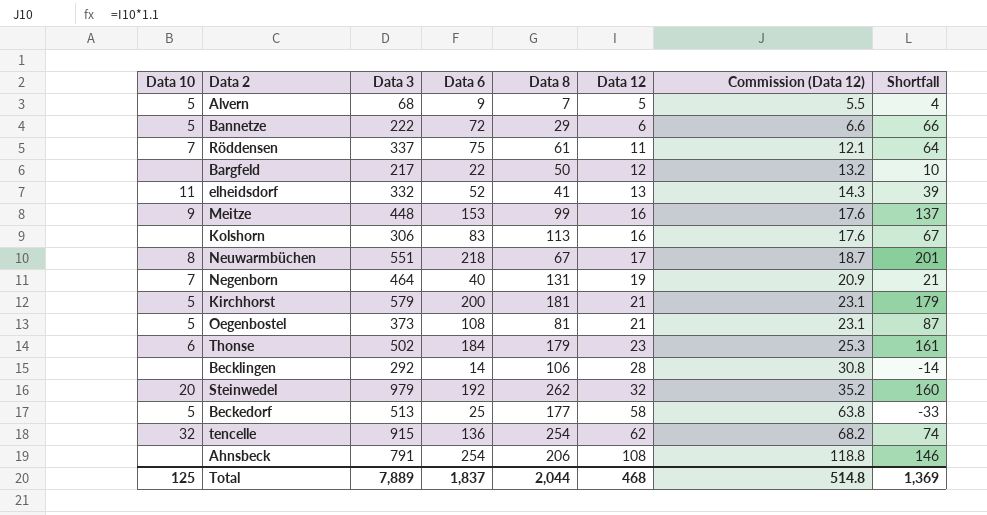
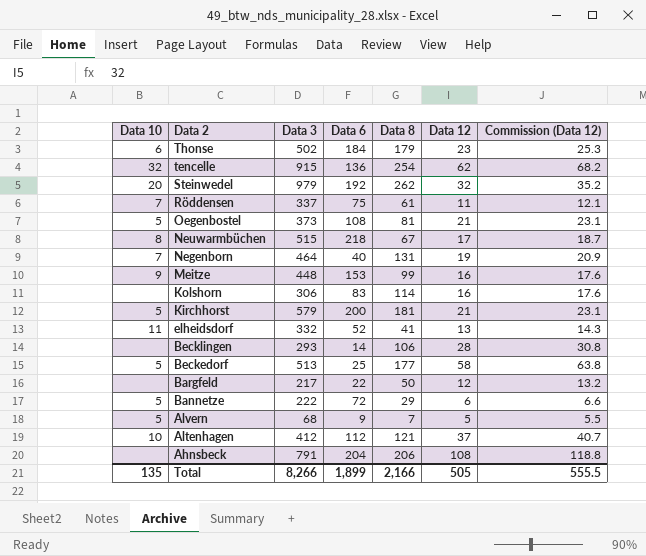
row order: Data 12 ascending -> Data 2 descending
column Shortfall | formula: [Data 6] - [Data 12] -> none
Neuwarmbüchen | Data 3: 551 -> 515
Kolshorn | Data 8: 113 -> 114
Becklingen | Data 3: 292 -> 293
row Altenhagen: none -> 10 | 412 | 112 | 121 | 37 | 40.7
Ahnsbeck | Data 6: 254 -> 204
Total | Data 10: 125 -> 135
Total | Data 3: 7,889 -> 8,266
Total | Data 6: 1,837 -> 1,899
Total | Data 8: 2,044 -> 2,166
Total | Data 12: 468 -> 505
Total | Commission (Data 12): 514.8 -> 555.5

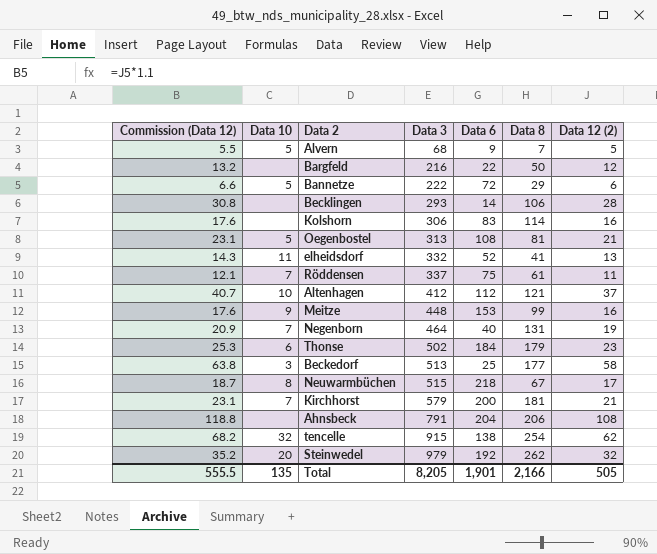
row order: Data 2 descending -> Data 3 ascending
column Commission (Data 12) | position: 7 -> 1
column name: Data 12 -> Data 12 (2)
Bargfeld | Data 3: 217 -> 216
Oegenbostel | Data 3: 373 -> 313
Beckedorf | Data 10: 5 -> 3
Kirchhorst | Data 10: 5 -> 7
tencelle | Data 6: 136 -> 138
Total | Data 3: 8,266 -> 8,205
Total | Data 6: 1,899 -> 1,901

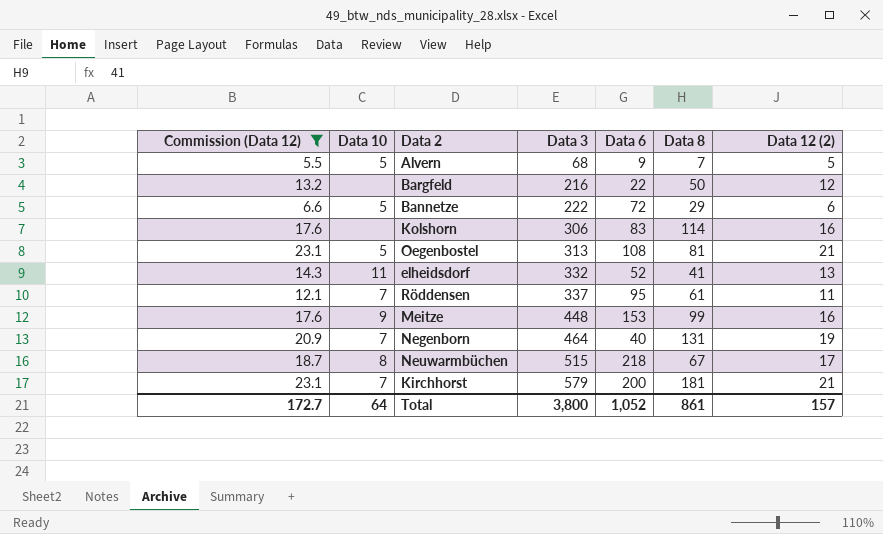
filter: none -> Commission (Data 12) <= 23.1
Röddensen | Data 6: 75 -> 95
Total | Commission (Data 12): 555.5 -> 172.7
Total | Data 10: 135 -> 64
Total | Data 3: 8,205 -> 3,800
Total | Data 6: 1,901 -> 1,052
Total | Data 8: 2,166 -> 861
Total | Data 12 (2): 505 -> 157

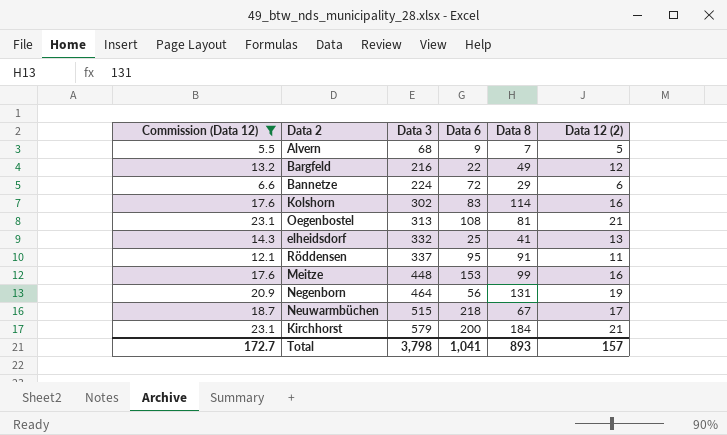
column Data 10 | position: 2 -> none
Bargfeld | Data 8: 50 -> 49
Bannetze | Data 3: 222 -> 224
Kolshorn | Data 3: 306 -> 302
elheidsdorf | Data 6: 52 -> 25
Röddensen | Data 8: 61 -> 91
Negenborn | Data 6: 40 -> 56
Kirchhorst | Data 8: 181 -> 184
Total | Data 3: 3,800 -> 3,798
Total | Data 6: 1,052 -> 1,041
Total | Data 8: 861 -> 893

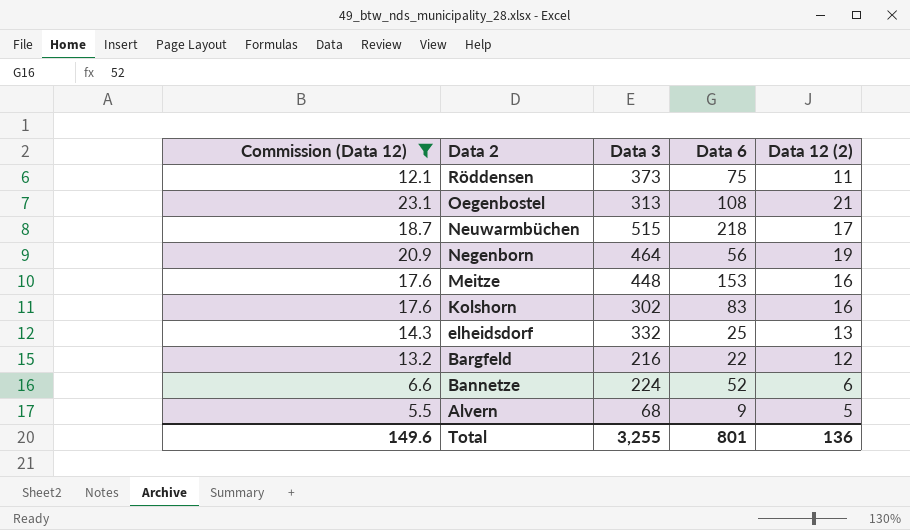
row order: Data 3 ascending -> Data 2 descending
column Data 8 | position: 5 -> none
row Kirchhorst: 23.1 | 579 | 200 | 184 | 21 -> none
Röddensen | Data 3: 337 -> 373
Röddensen | Data 6: 95 -> 75
Bannetze | Data 6: 72 -> 52
Total | Commission (Data 12): 172.7 -> 149.6
Total | Data 3: 3,798 -> 3,255
Total | Data 6: 1,041 -> 801
Total | Data 12 (2): 157 -> 136

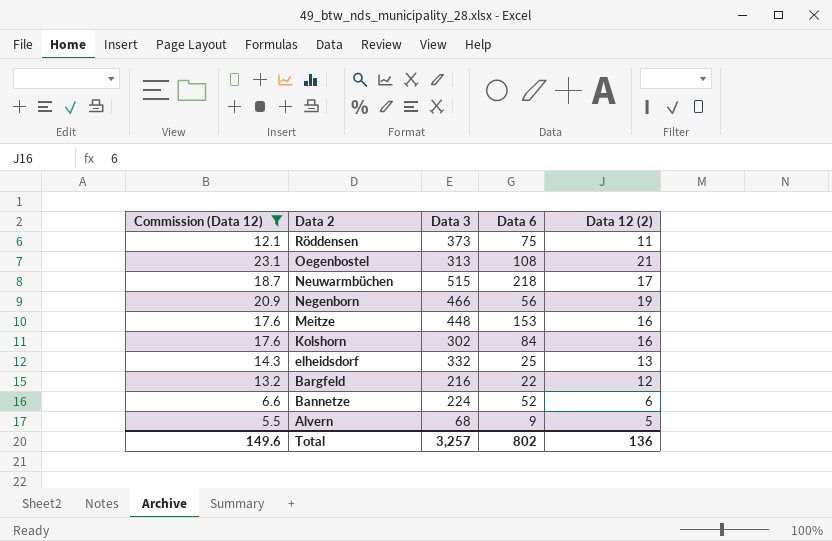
Negenborn | Data 3: 464 -> 466
Kolshorn | Data 6: 83 -> 84
Total | Data 3: 3,255 -> 3,257
Total | Data 6: 801 -> 802

